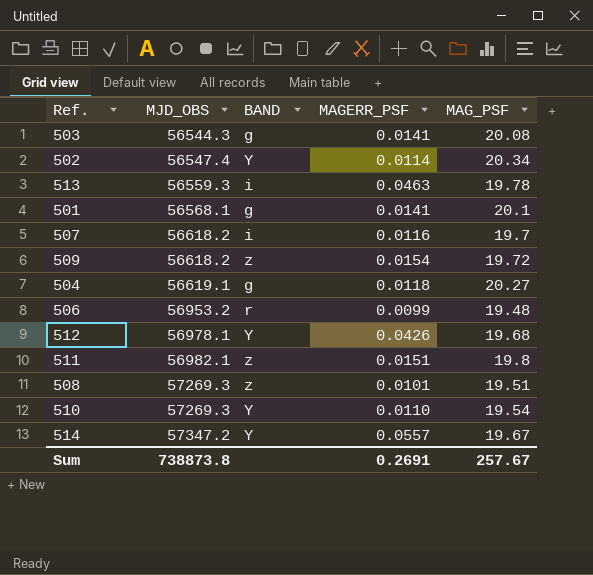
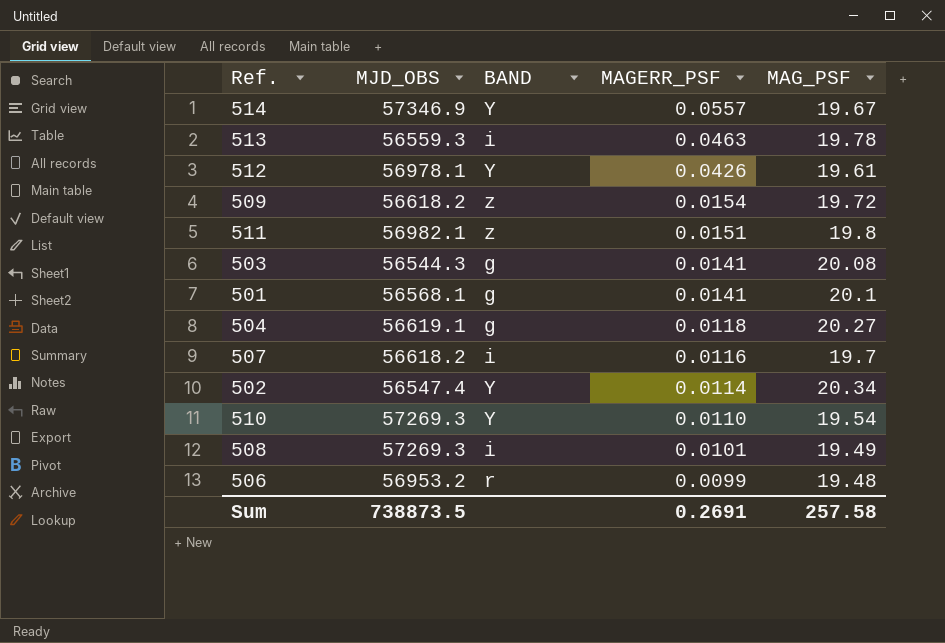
row order: MJD_OBS ascending -> MAGERR_PSF descending
514 | MJD_OBS: 57347.2 -> 57346.9
512 | MAG_PSF: 19.68 -> 19.61
508 | BAND: z -> i
508 | MAG_PSF: 19.51 -> 19.49
Sum | MJD_OBS: 738873.8 -> 738873.5
Sum | MAG_PSF: 257.67 -> 257.58

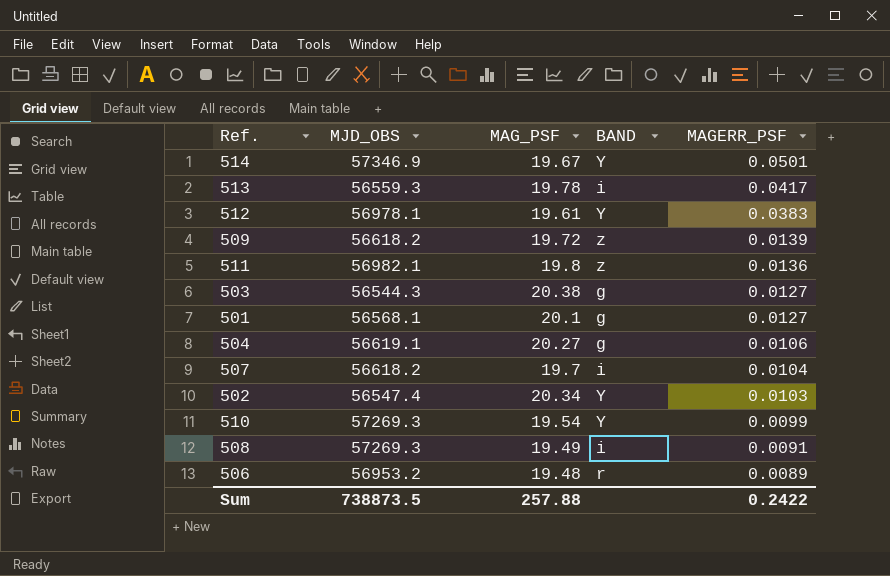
column MAG_PSF | position: 5 -> 3
514 | MAGERR_PSF: 0.0557 -> 0.0501
513 | MAGERR_PSF: 0.0463 -> 0.0417
512 | MAGERR_PSF: 0.0426 -> 0.0383
509 | MAGERR_PSF: 0.0154 -> 0.0139
511 | MAGERR_PSF: 0.0151 -> 0.0136
503 | MAG_PSF: 20.08 -> 20.38
503 | MAGERR_PSF: 0.0141 -> 0.0127
501 | MAGERR_PSF: 0.0141 -> 0.0127
504 | MAGERR_PSF: 0.0118 -> 0.0106
507 | MAGERR_PSF: 0.0116 -> 0.0104
502 | MAGERR_PSF: 0.0114 -> 0.0103
510 | MAGERR_PSF: 0.0110 -> 0.0099
508 | MAGERR_PSF: 0.0101 -> 0.0091
506 | MAGERR_PSF: 0.0099 -> 0.0089
Sum | MAG_PSF: 257.58 -> 257.88
Sum | MAGERR_PSF: 0.2691 -> 0.2422

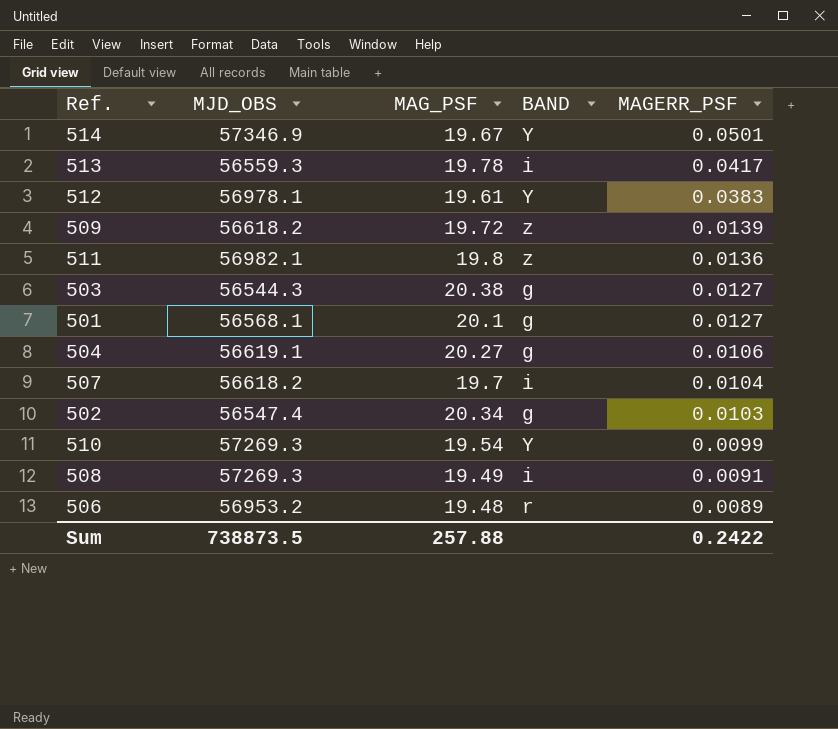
502 | BAND: Y -> g

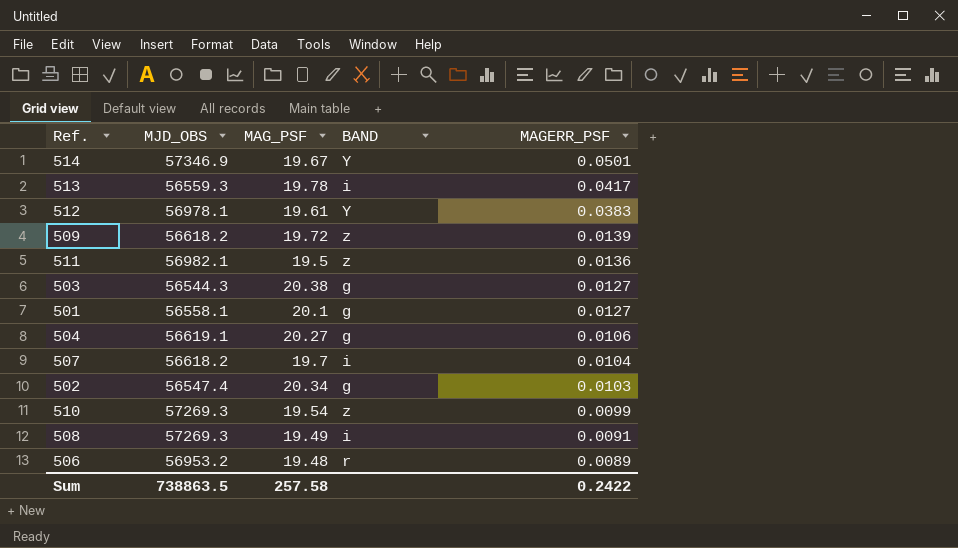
511 | MAG_PSF: 19.8 -> 19.5
501 | MJD_OBS: 56568.1 -> 56558.1
510 | BAND: Y -> z
Sum | MJD_OBS: 738873.5 -> 738863.5
Sum | MAG_PSF: 257.88 -> 257.58

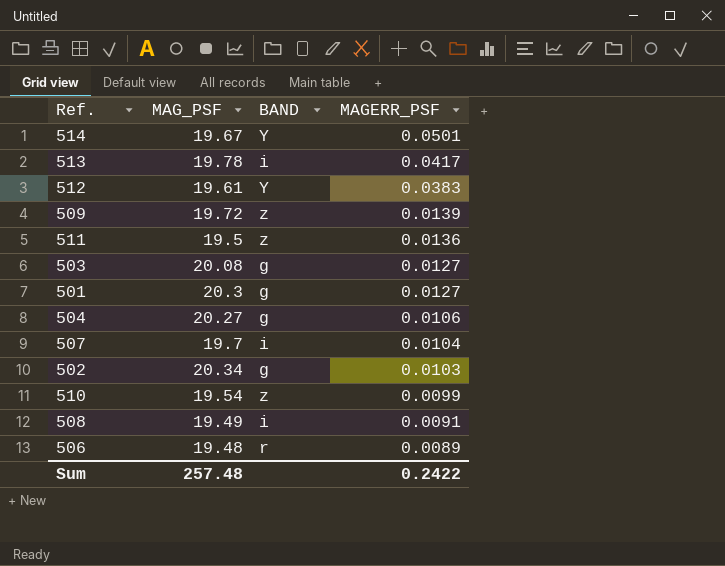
column MJD_OBS | position: 2 -> none
503 | MAG_PSF: 20.38 -> 20.08
501 | MAG_PSF: 20.1 -> 20.3
Sum | MAG_PSF: 257.58 -> 257.48

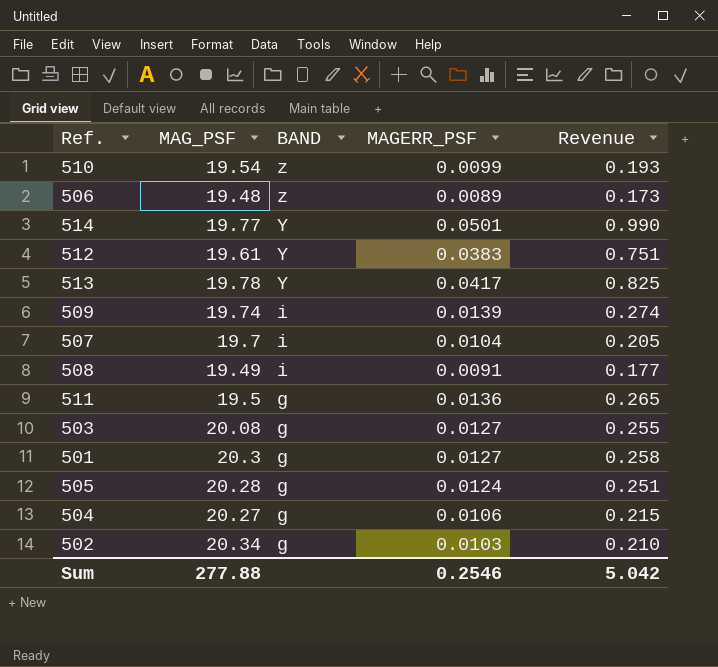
row order: MAGERR_PSF descending -> BAND descending
column Revenue | formula: none -> [MAG_PSF] * [MAGERR_PSF]
506 | BAND: r -> z
514 | MAG_PSF: 19.67 -> 19.77
513 | BAND: i -> Y
509 | MAG_PSF: 19.72 -> 19.74
509 | BAND: z -> i
511 | BAND: z -> g
row 505: none -> 20.28 | g | 0.0124 | 0.251
Sum | MAG_PSF: 257.48 -> 277.88
Sum | MAGERR_PSF: 0.2422 -> 0.2546

